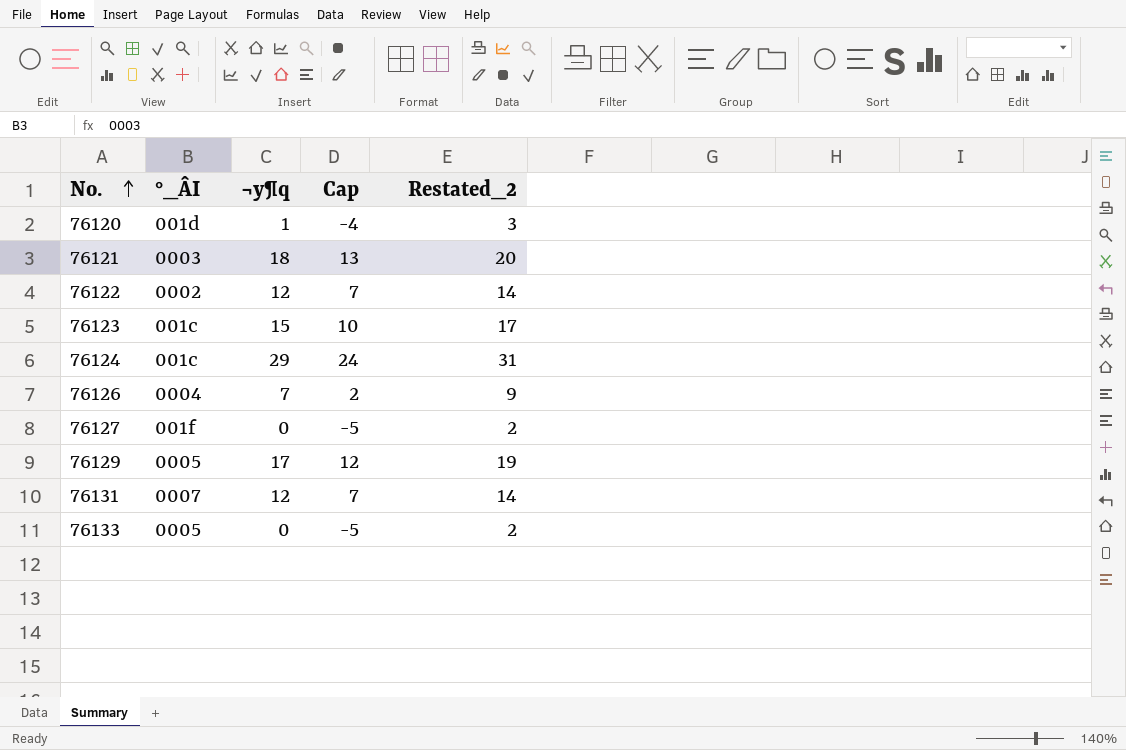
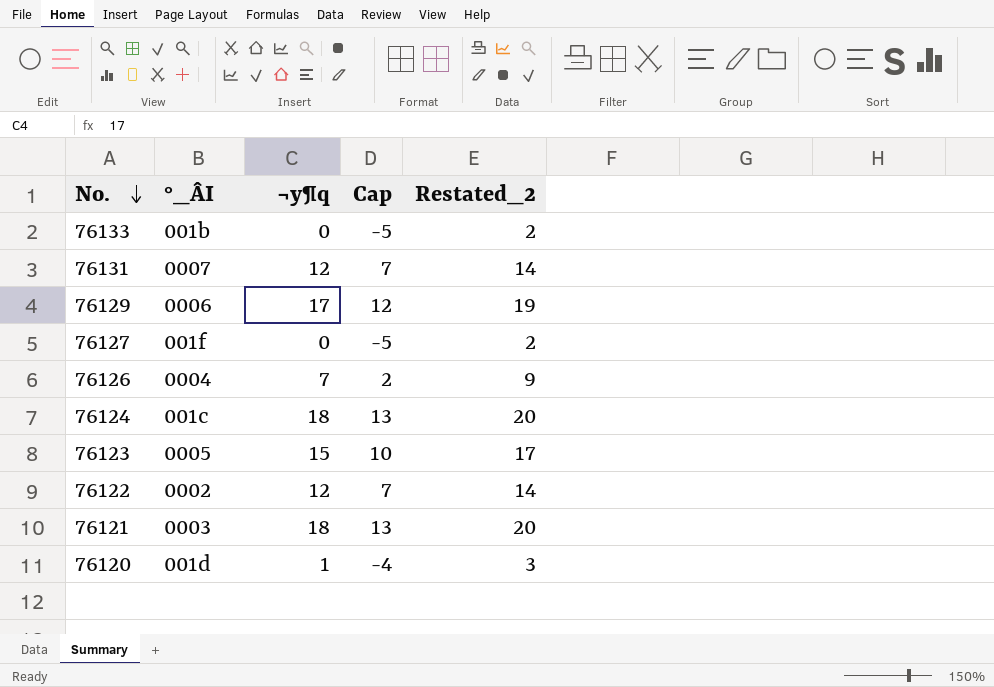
row order: No. ascending -> No. descending
76133 | °_ÂI: 0005 -> 001b
76129 | °_ÂI: 0005 -> 0006
76124 | ¬y¶q: 29 -> 18
76124 | Cap: 24 -> 13
76124 | Restated_2: 31 -> 20
76123 | °_ÂI: 001c -> 0005

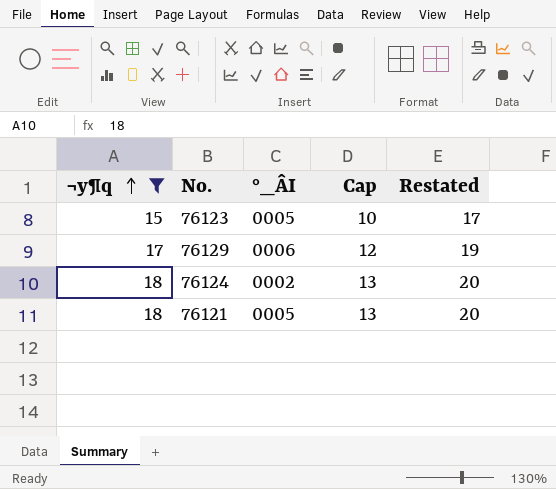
filter: none -> ¬y¶q >= 15
row order: No. descending -> ¬y¶q ascending
column ¬y¶q | position: 3 -> 1
column name: Restated_2 -> Restated
76124 | °_ÂI: 001c -> 0002
76121 | °_ÂI: 0003 -> 0005

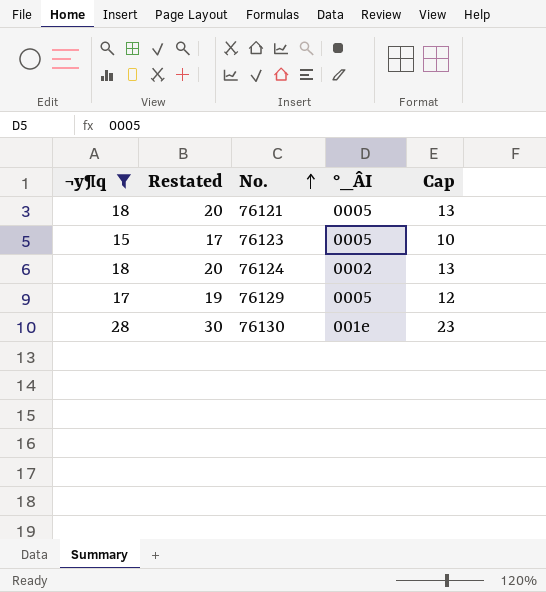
row order: ¬y¶q ascending -> No. ascending
column Restated | position: 5 -> 2
76129 | °_ÂI: 0006 -> 0005
row 76130: none -> 28 | 30 | 001e | 23

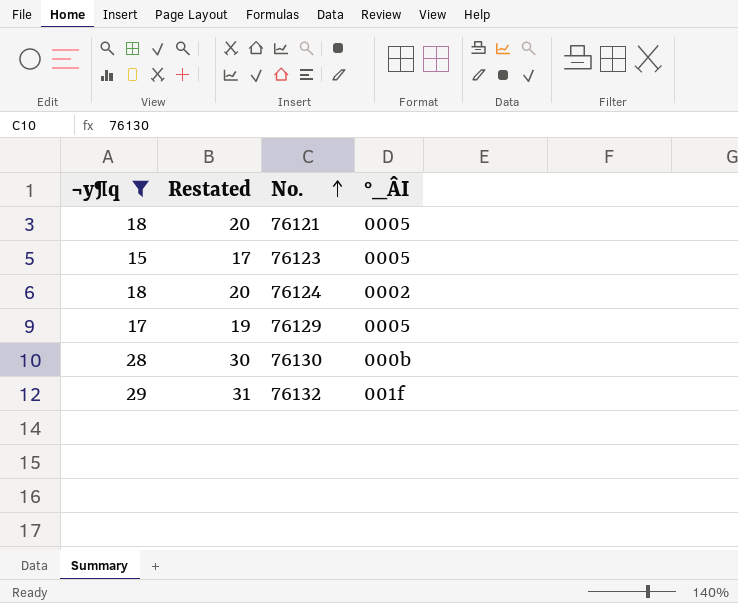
column Cap | formula: [¬y¶q] - 5 -> none
76130 | °_ÂI: 001e -> 000b
row 76132: none -> 29 | 31 | 001f

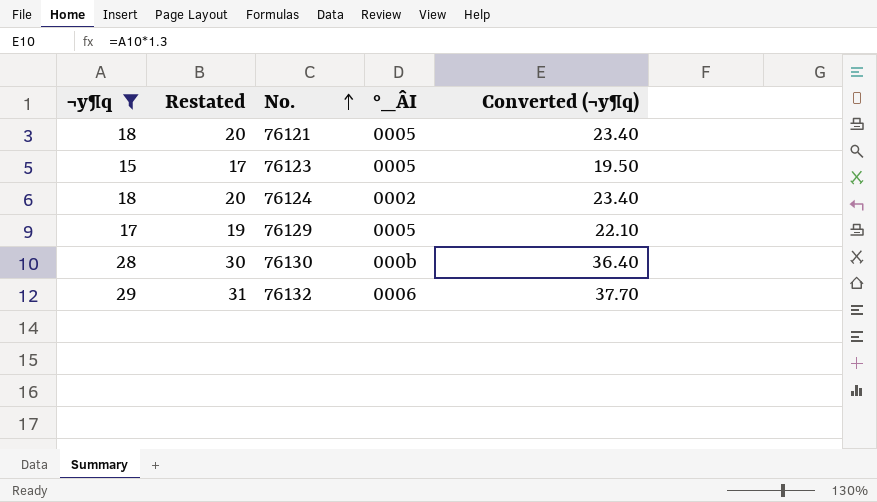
column Converted (¬y¶q) | formula: none -> [¬y¶q] * 1.3
76132 | °_ÂI: 001f -> 0006

